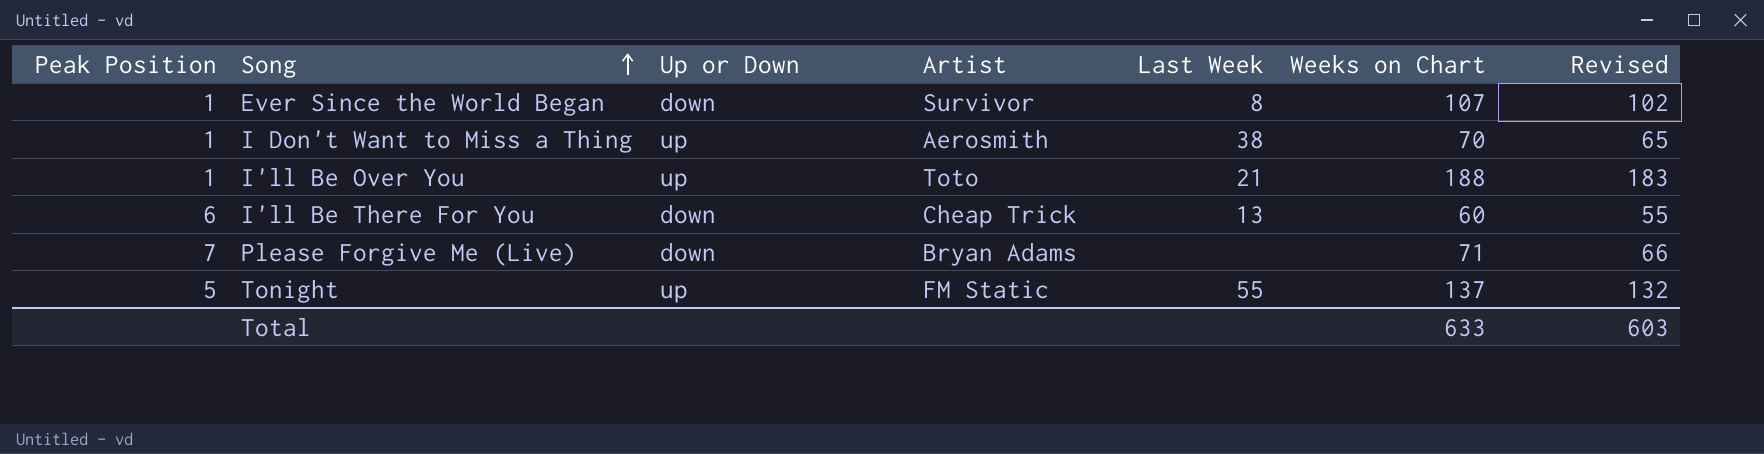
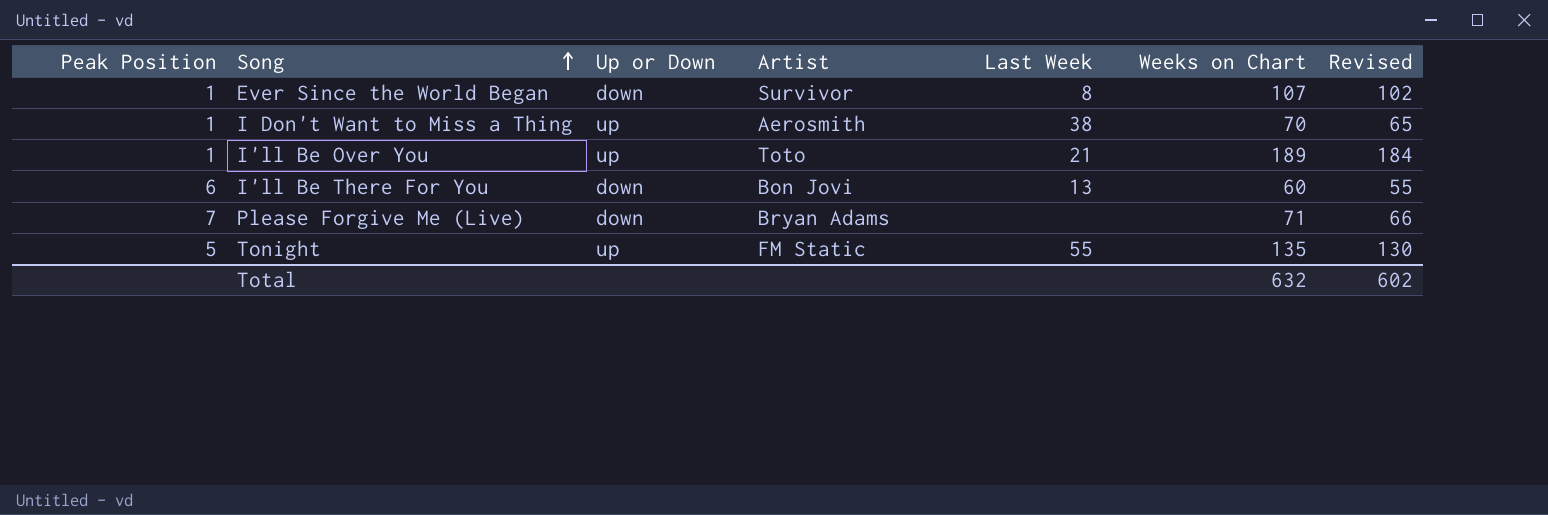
I'll Be Over You | Weeks on Chart: 188 -> 189
I'll Be Over You | Revised: 183 -> 184
I'll Be There For You | Artist: Cheap Trick -> Bon Jovi
Tonight | Weeks on Chart: 137 -> 135
Tonight | Revised: 132 -> 130
Total | Weeks on Chart: 633 -> 632
Total | Revised: 603 -> 602

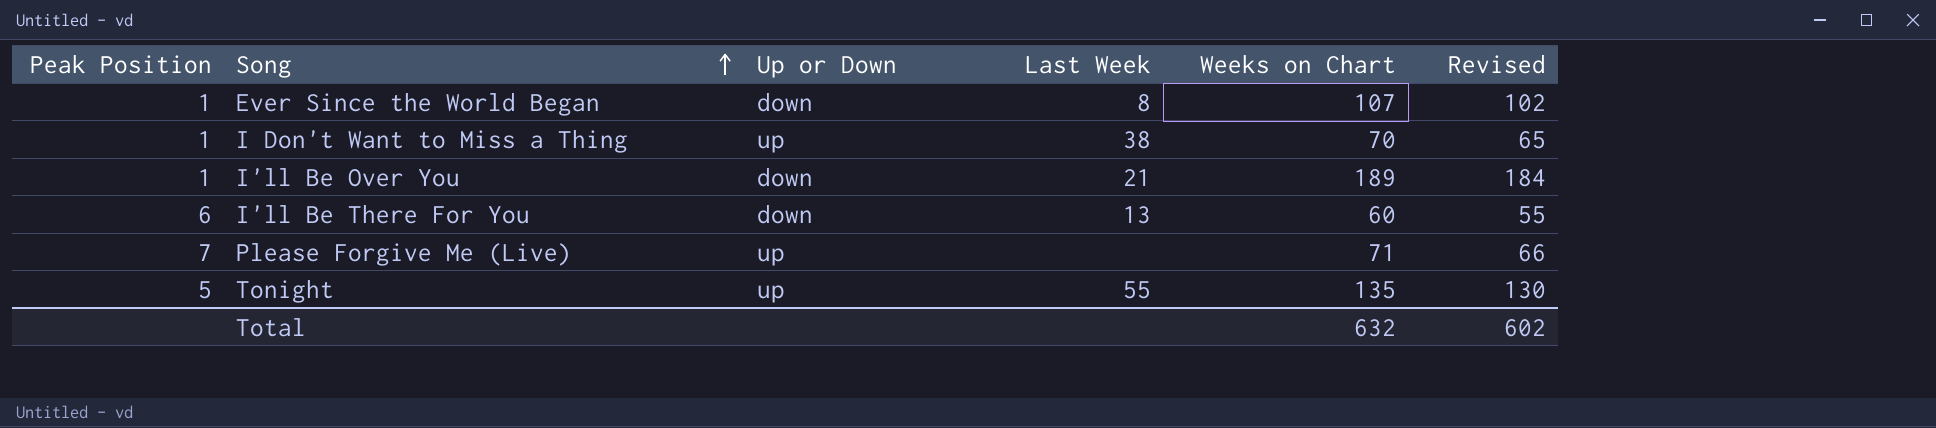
column Artist | position: 4 -> none
I'll Be Over You | Up or Down: up -> down
Please Forgive Me (Live) | Up or Down: down -> up

